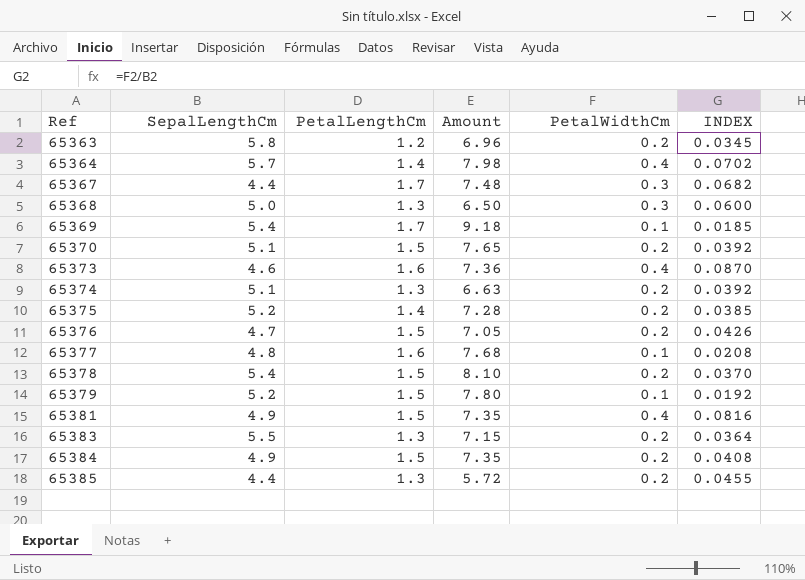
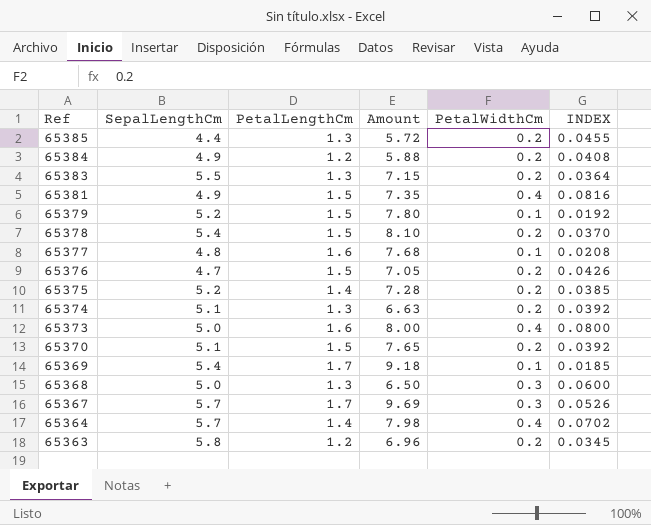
row order: Ref ascending -> Ref descending
65384 | PetalLengthCm: 1.5 -> 1.2
65384 | Amount: 7.35 -> 5.88
65373 | SepalLengthCm: 4.6 -> 5.0
65373 | Amount: 7.36 -> 8.00
65373 | INDEX: 0.0870 -> 0.0800
65367 | SepalLengthCm: 4.4 -> 5.7
65367 | Amount: 7.48 -> 9.69
65367 | INDEX: 0.0682 -> 0.0526

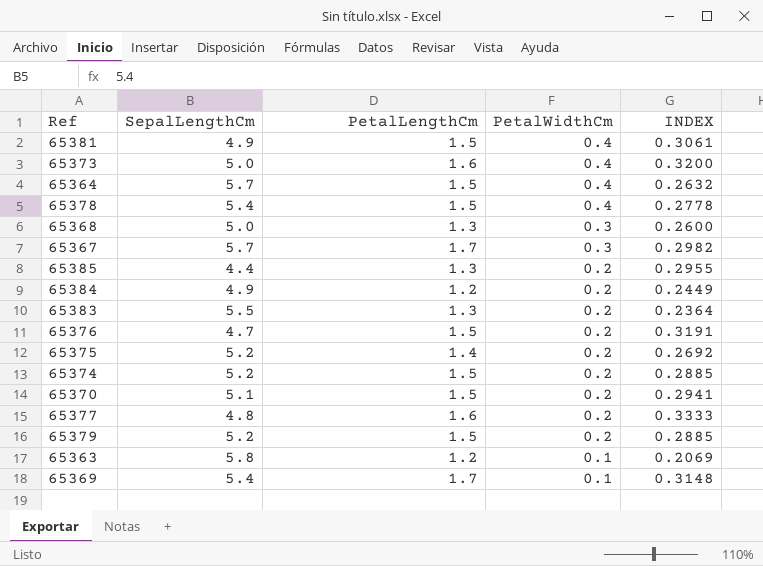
row order: Ref descending -> PetalWidthCm descending
column Amount | formula: [SepalLengthCm] * [PetalLengthCm] -> none
column INDEX | formula: [PetalWidthCm] / [SepalLengthCm] -> [PetalLengthCm] / [SepalLengthCm]
65364 | PetalLengthCm: 1.4 -> 1.5
65378 | PetalWidthCm: 0.2 -> 0.4
65374 | SepalLengthCm: 5.1 -> 5.2
65374 | PetalLengthCm: 1.3 -> 1.5
65377 | PetalWidthCm: 0.1 -> 0.2
65379 | PetalWidthCm: 0.1 -> 0.2
65363 | PetalWidthCm: 0.2 -> 0.1

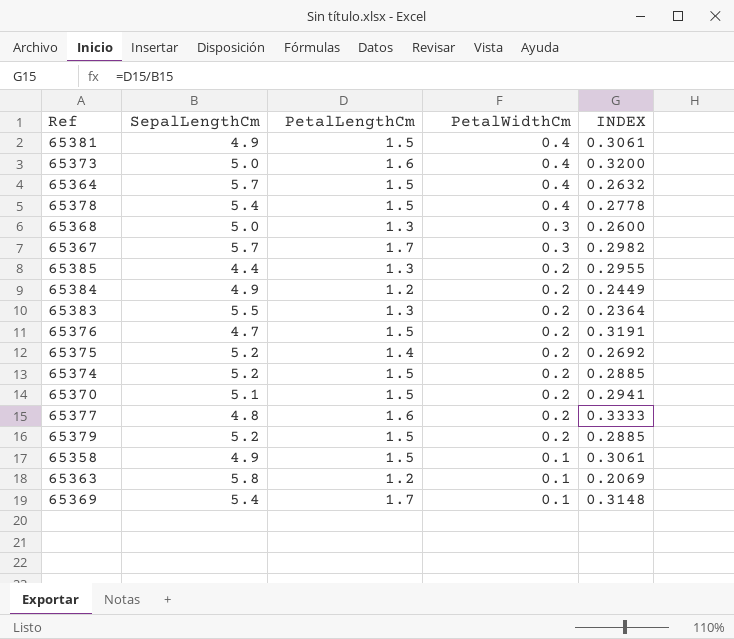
row 65358: none -> 4.9 | 1.5 | 0.1 | 0.3061

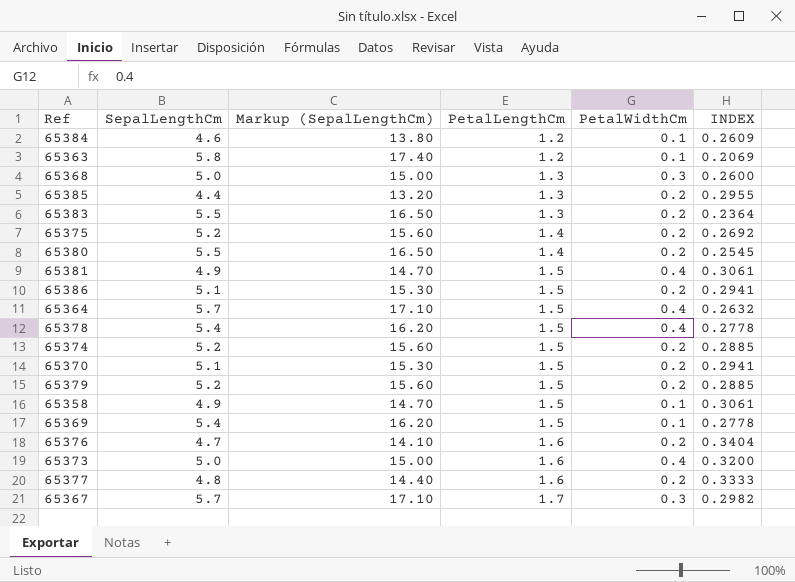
row order: PetalWidthCm descending -> PetalLengthCm ascending
column Markup (SepalLengthCm) | formula: none -> [SepalLengthCm] * 3
65384 | SepalLengthCm: 4.9 -> 4.6
65384 | PetalWidthCm: 0.2 -> 0.1
65384 | INDEX: 0.2449 -> 0.2609
row 65380: none -> 5.5 | 16.50 | 1.4 | 0.2 | 0.2545
row 65386: none -> 5.1 | 15.30 | 1.5 | 0.2 | 0.2941
65369 | PetalLengthCm: 1.7 -> 1.5
65369 | INDEX: 0.3148 -> 0.2778
65376 | PetalLengthCm: 1.5 -> 1.6
65376 | INDEX: 0.3191 -> 0.3404

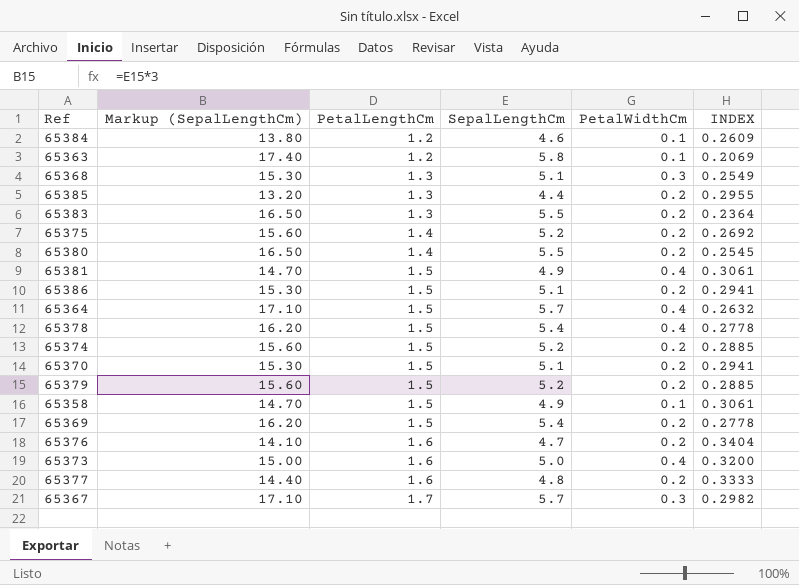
column SepalLengthCm | position: 2 -> 4
65368 | Markup (SepalLengthCm): 15.00 -> 15.30
65368 | SepalLengthCm: 5.0 -> 5.1
65368 | INDEX: 0.2600 -> 0.2549
65369 | PetalWidthCm: 0.1 -> 0.2

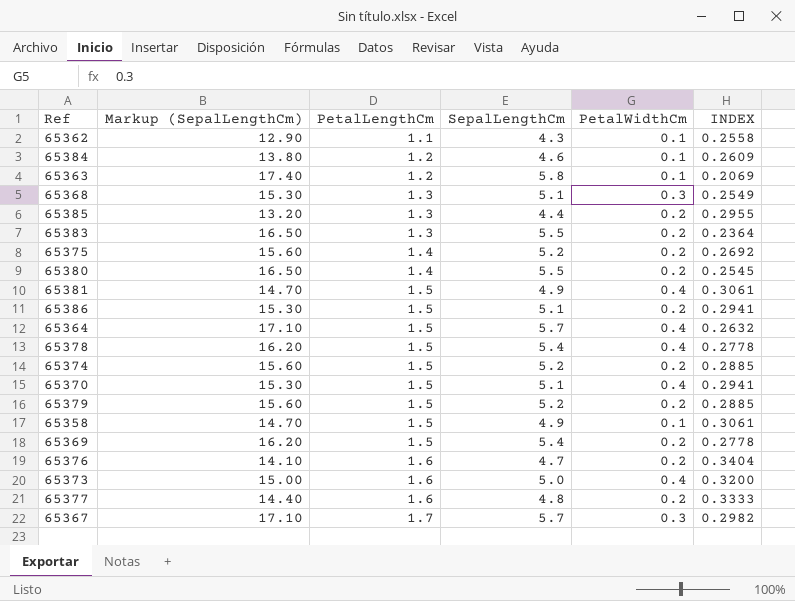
row 65362: none -> 12.90 | 1.1 | 4.3 | 0.1 | 0.2558
65370 | PetalWidthCm: 0.2 -> 0.4

